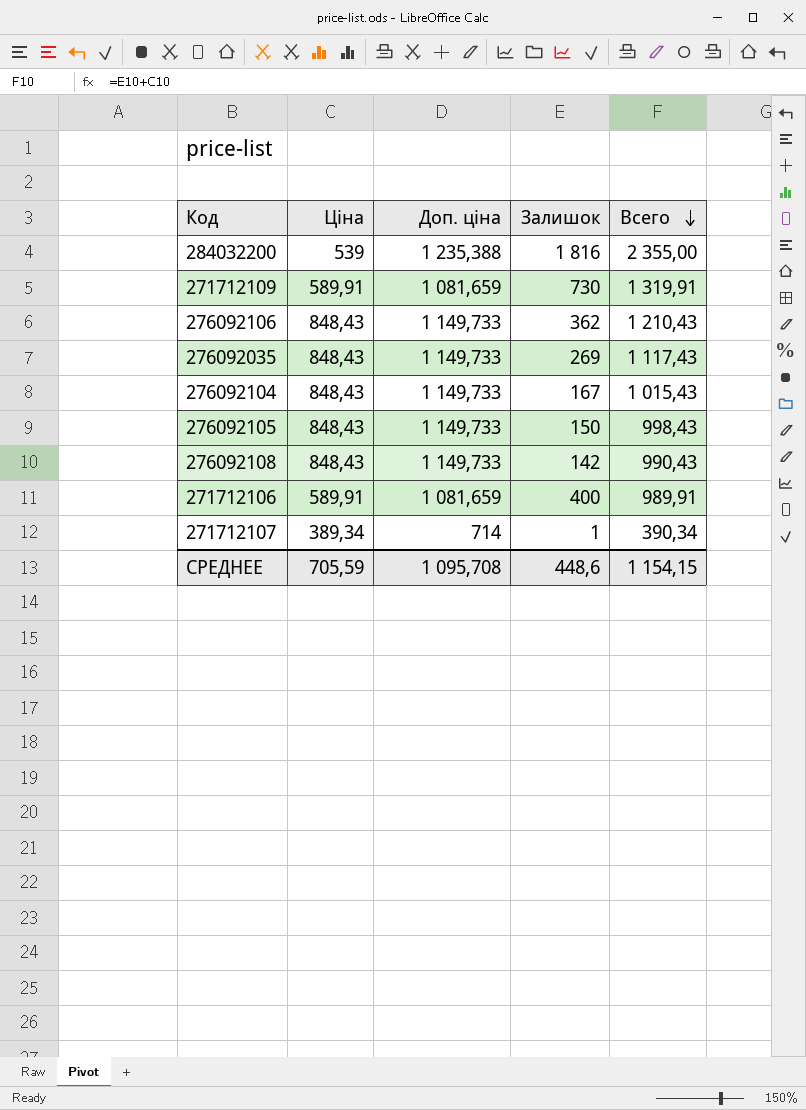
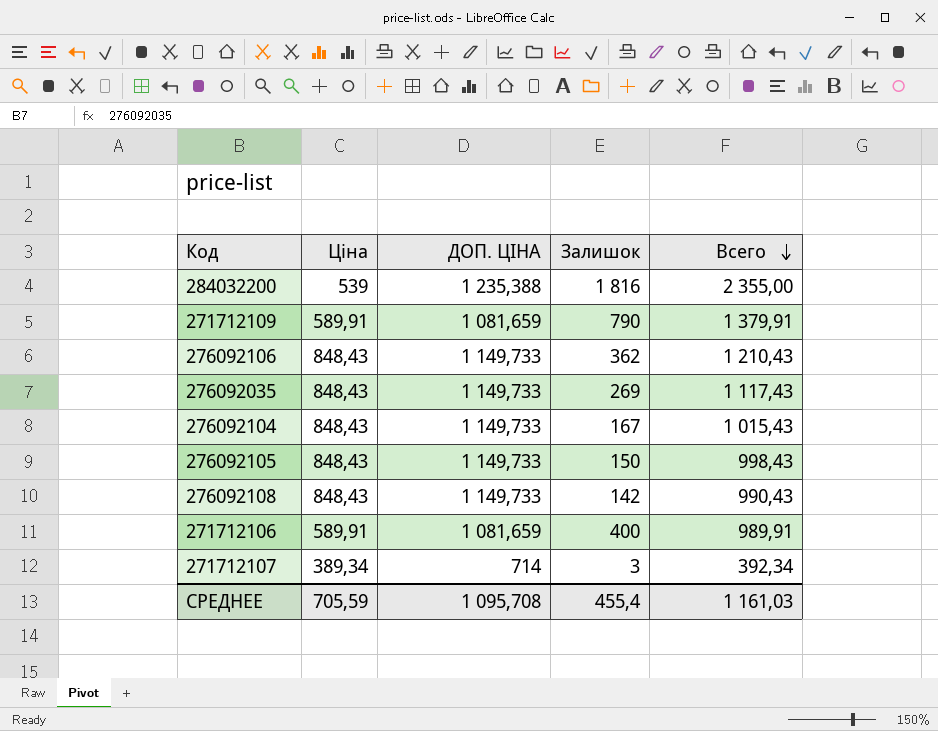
column name: Доп. ціна -> ДОП. ЦІНА
271712109 | Залишок: 730 -> 790
271712109 | Всего: 1 319,91 -> 1 379,91
271712107 | Залишок: 1 -> 3
271712107 | Всего: 390,34 -> 392,34
СРЕДНЕЕ | Залишок: 448,6 -> 455,4
СРЕДНЕЕ | Всего: 1 154,15 -> 1 161,03

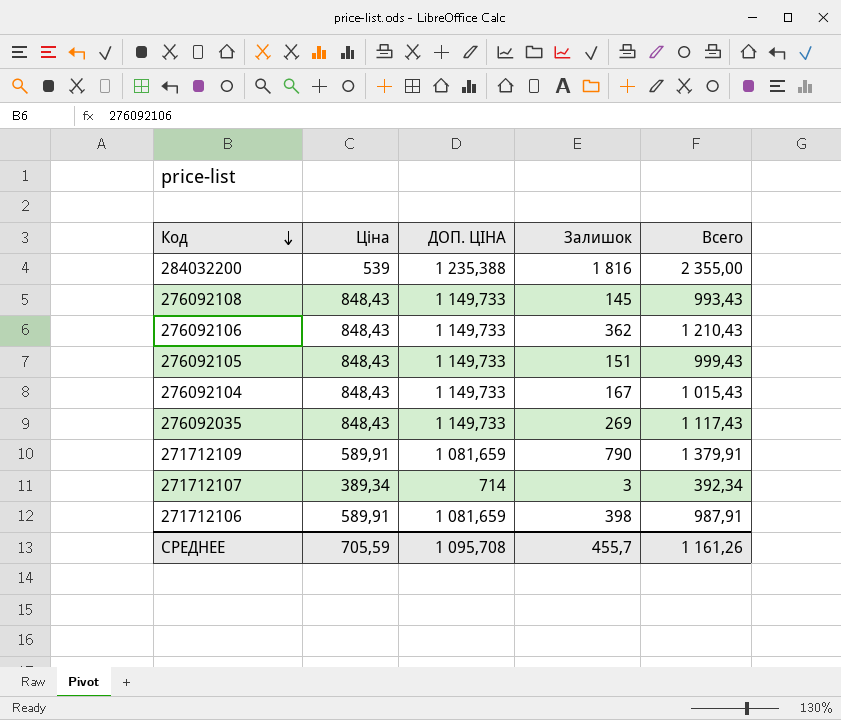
row order: Всего descending -> Код descending
276092108 | Залишок: 142 -> 145
276092108 | Всего: 990,43 -> 993,43
276092105 | Залишок: 150 -> 151
276092105 | Всего: 998,43 -> 999,43
271712106 | Залишок: 400 -> 398
271712106 | Всего: 989,91 -> 987,91
СРЕДНЕЕ | Залишок: 455,4 -> 455,7
СРЕДНЕЕ | Всего: 1 161,03 -> 1 161,26

